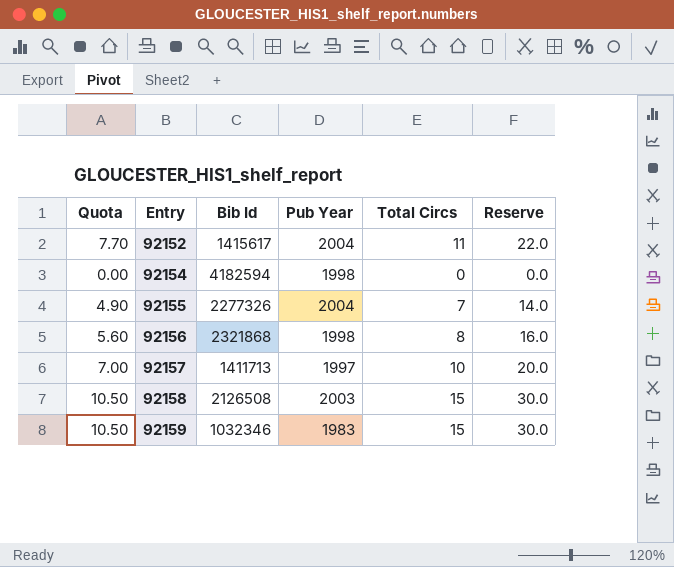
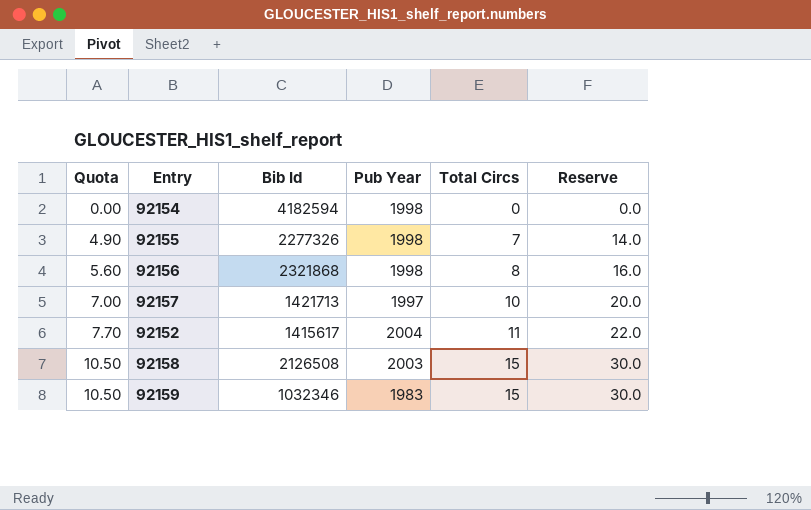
row order: Entry ascending -> Quota ascending
92155 | Pub Year: 2004 -> 1998
92157 | Bib Id: 1411713 -> 1421713

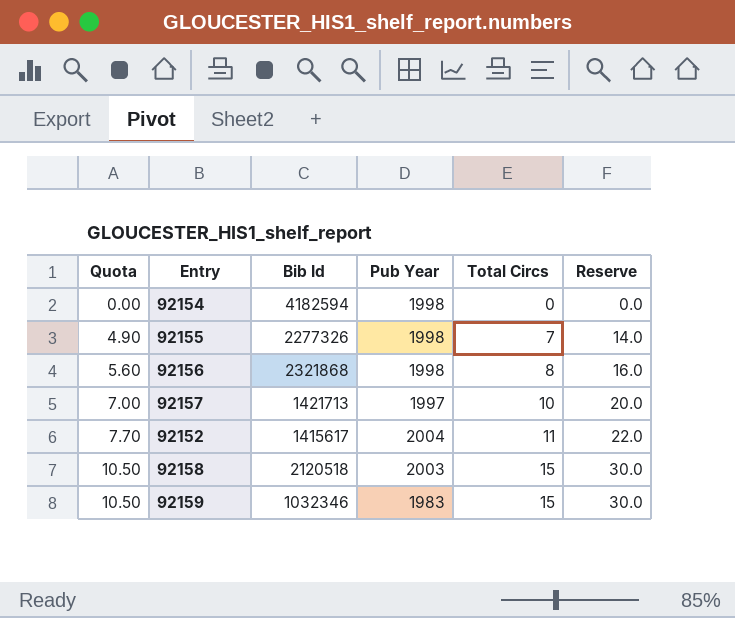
92158 | Bib Id: 2126508 -> 2120518

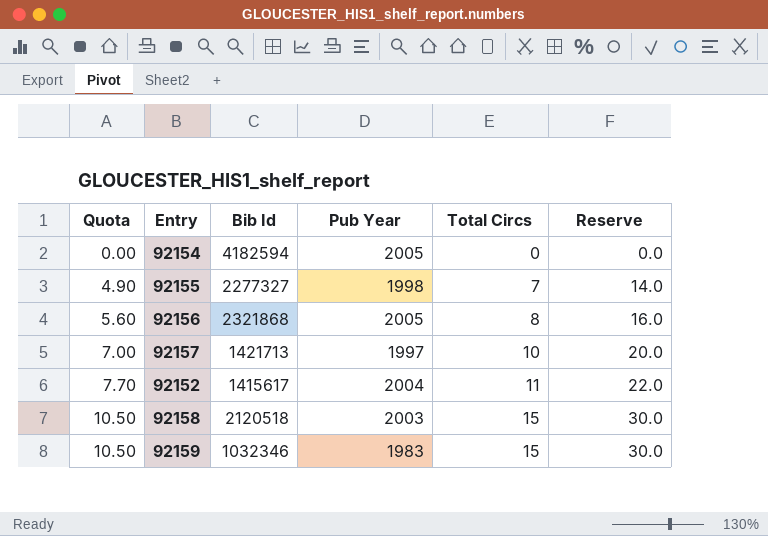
92154 | Pub Year: 1998 -> 2005
92155 | Bib Id: 2277326 -> 2277327
92156 | Pub Year: 1998 -> 2005

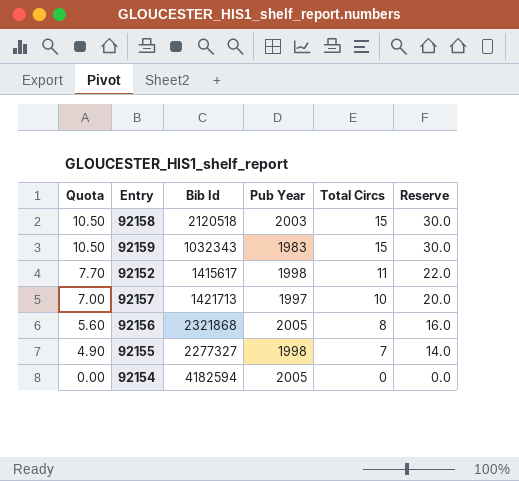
row order: Quota ascending -> Quota descending
92159 | Bib Id: 1032346 -> 1032343
92152 | Pub Year: 2004 -> 1998

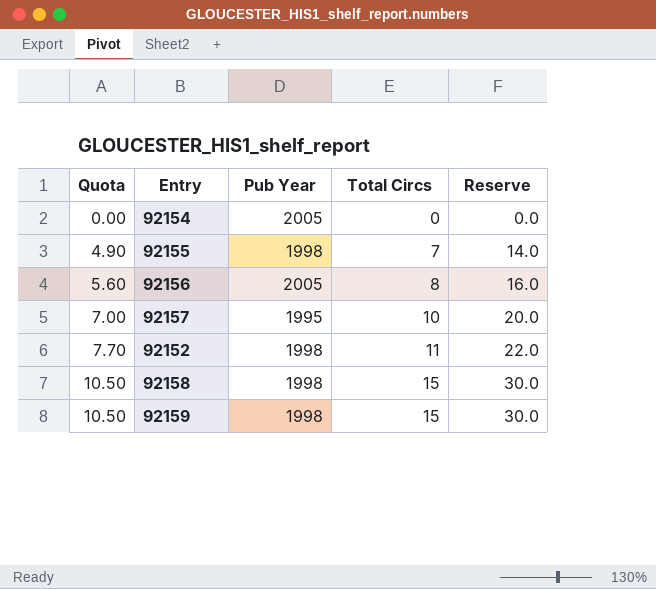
row order: Quota descending -> Quota ascending
column Bib Id | position: 3 -> none
92157 | Pub Year: 1997 -> 1995
92158 | Pub Year: 2003 -> 1998
92159 | Pub Year: 1983 -> 1998

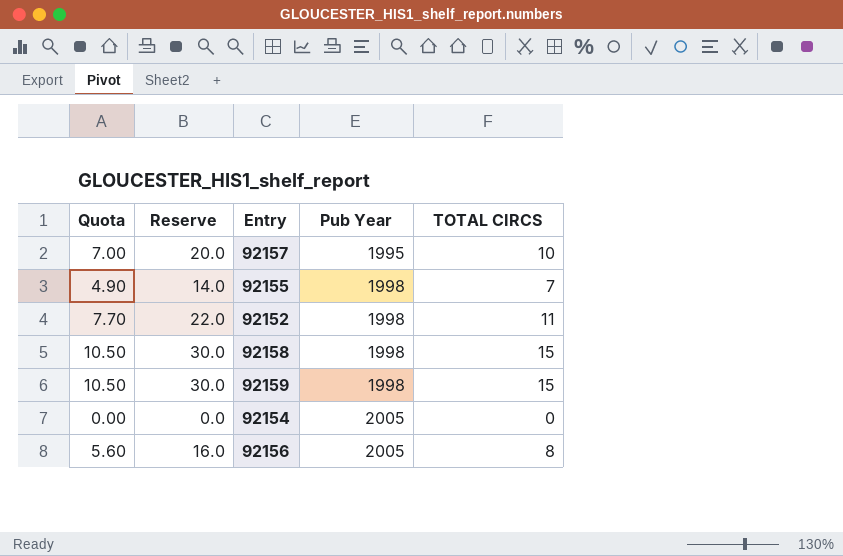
row order: Quota ascending -> Pub Year ascending
column Reserve | position: 5 -> 2
column name: Total Circs -> TOTAL CIRCS

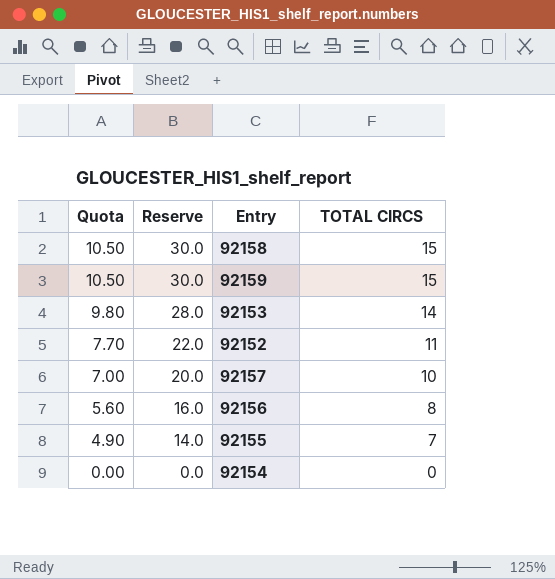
row order: Pub Year ascending -> Quota descending
column Pub Year | position: 4 -> none
row 92153: none -> 9.80 | 28.0 | 14

